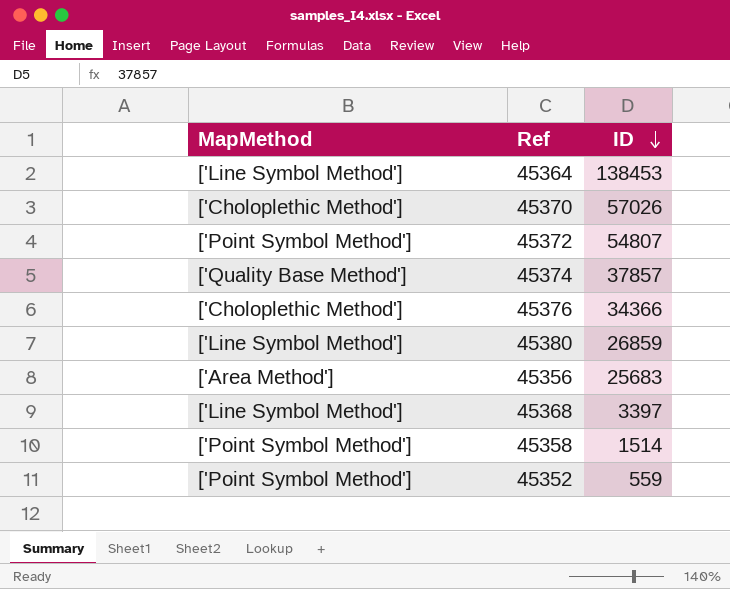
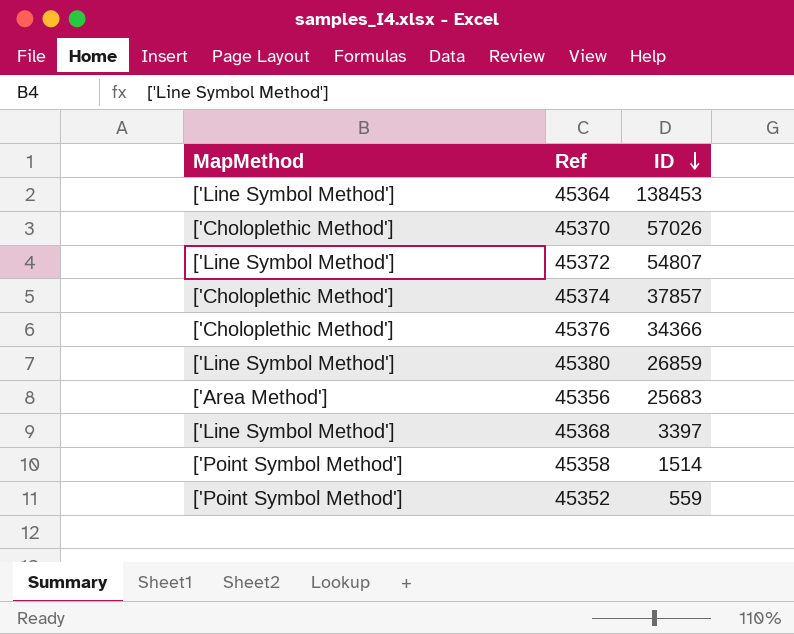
45372 | MapMethod: ['Point Symbol Method'] -> ['Line Symbol Method']
45374 | MapMethod: ['Quality Base Method'] -> ['Choloplethic Method']

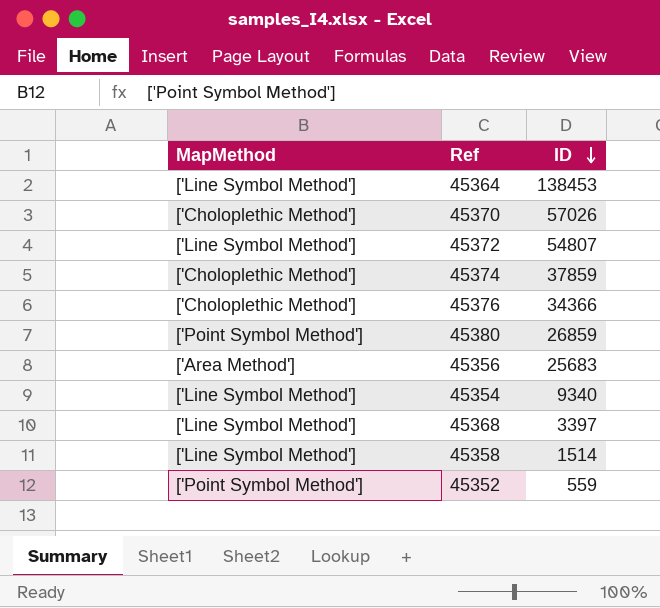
45374 | ID: 37857 -> 37859
45380 | MapMethod: ['Line Symbol Method'] -> ['Point Symbol Method']
row 45354: none -> ['Line Symbol Method'] | 9340
45358 | MapMethod: ['Point Symbol Method'] -> ['Line Symbol Method']

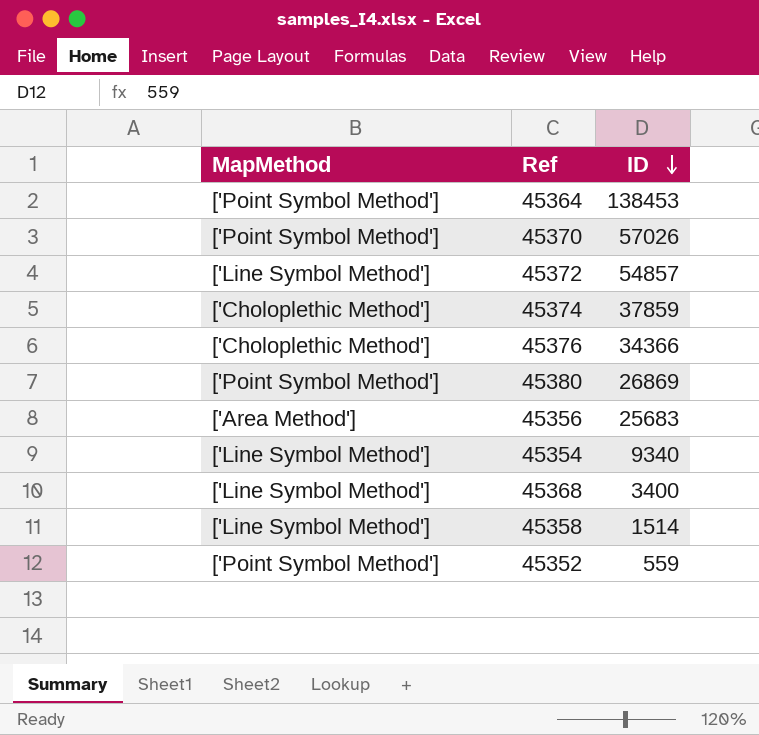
45364 | MapMethod: ['Line Symbol Method'] -> ['Point Symbol Method']
45370 | MapMethod: ['Choloplethic Method'] -> ['Point Symbol Method']
45372 | ID: 54807 -> 54857
45380 | ID: 26859 -> 26869
45368 | ID: 3397 -> 3400

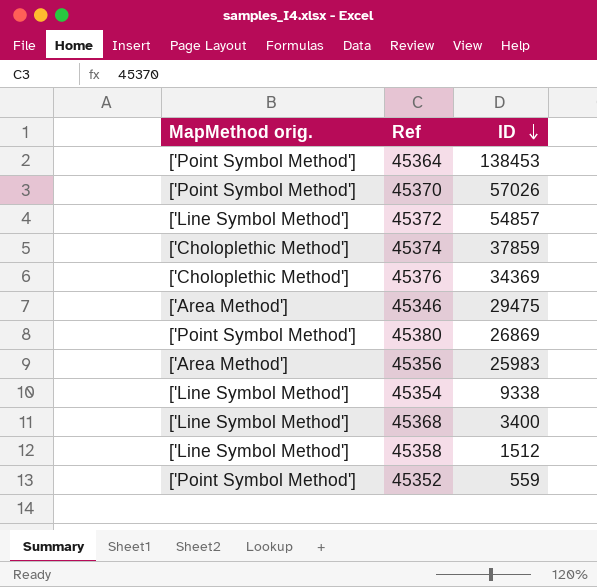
column name: MapMethod -> MapMethod orig.
45376 | ID: 34366 -> 34369
row 45346: none -> ['Area Method'] | 29475
45356 | ID: 25683 -> 25983
45354 | ID: 9340 -> 9338
45358 | ID: 1514 -> 1512

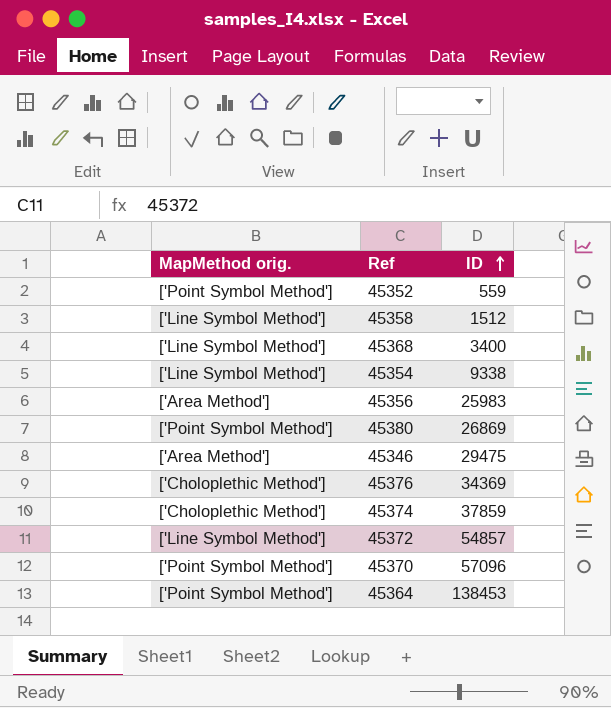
row order: ID descending -> ID ascending
45370 | ID: 57026 -> 57096

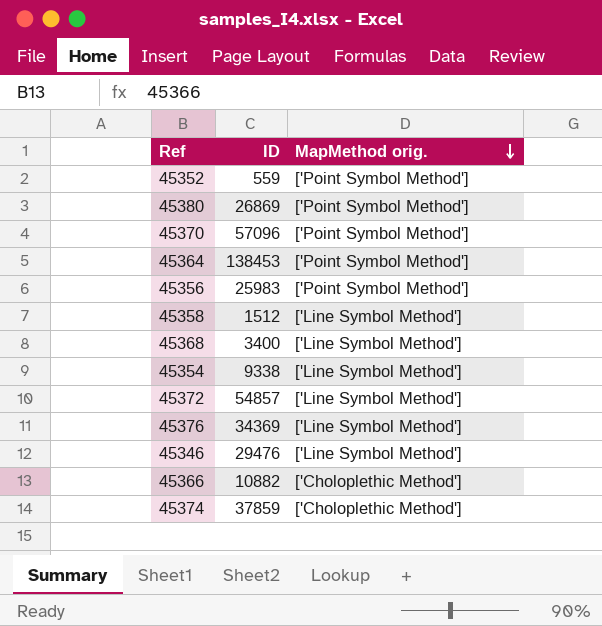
row order: ID ascending -> MapMethod orig. descending
column MapMethod orig. | position: 1 -> 3
45356 | MapMethod orig.: ['Area Method'] -> ['Point Symbol Method']
45376 | MapMethod orig.: ['Choloplethic Method'] -> ['Line Symbol Method']
45346 | ID: 29475 -> 29476
45346 | MapMethod orig.: ['Area Method'] -> ['Line Symbol Method']
row 45366: none -> 10882 | ['Choloplethic Method']

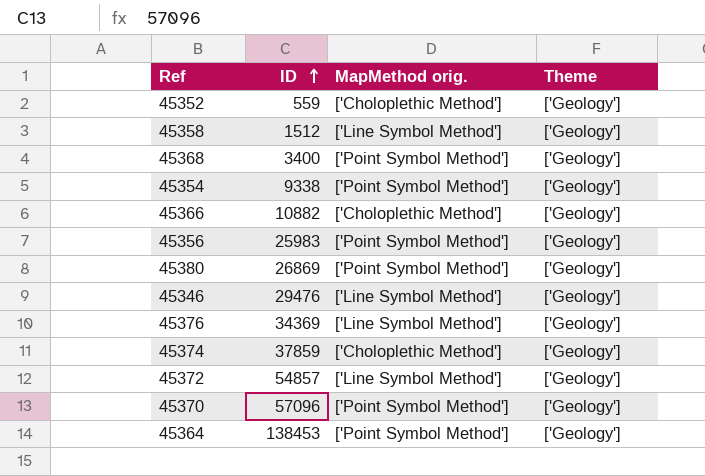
row order: MapMethod orig. descending -> ID ascending
column Theme | position: none -> 4
45352 | MapMethod orig.: ['Point Symbol Method'] -> ['Choloplethic Method']
45368 | MapMethod orig.: ['Line Symbol Method'] -> ['Point Symbol Method']
45354 | MapMethod orig.: ['Line Symbol Method'] -> ['Point Symbol Method']

